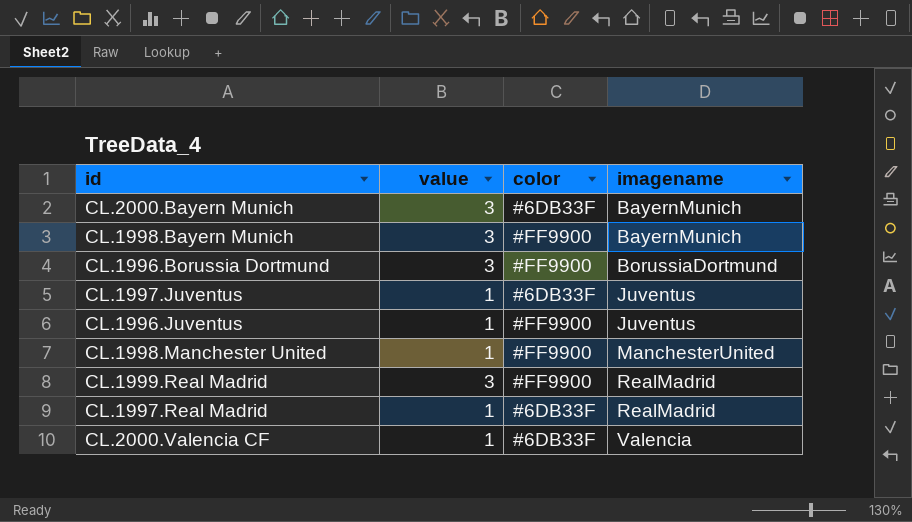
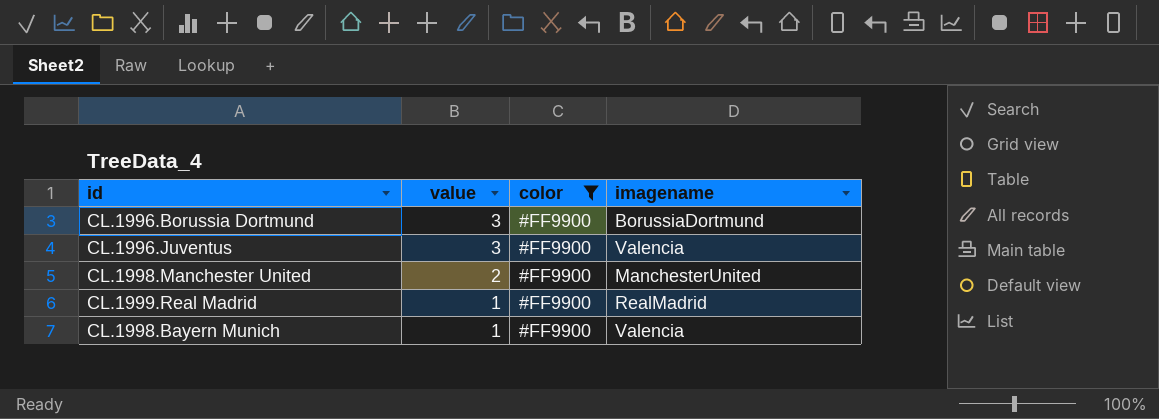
filter: none -> color = #FF9900
row order: imagename ascending -> value descending
CL.1996.Juventus | value: 1 -> 3
CL.1996.Juventus | imagename: Juventus -> Valencia
CL.1998.Manchester United | value: 1 -> 2
CL.1999.Real Madrid | value: 3 -> 1
CL.1998.Bayern Munich | value: 3 -> 1
CL.1998.Bayern Munich | imagename: BayernMunich -> Valencia

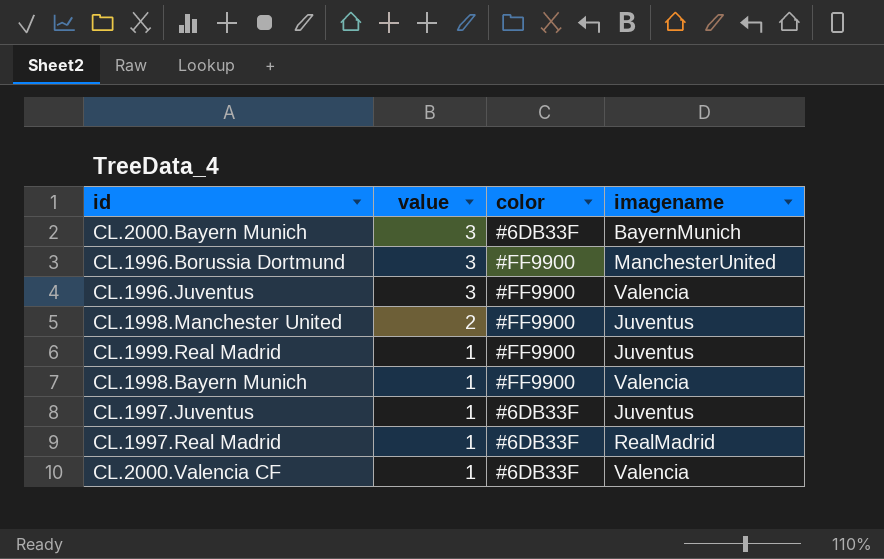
filter: color = #FF9900 -> none
CL.1996.Borussia Dortmund | imagename: BorussiaDortmund -> ManchesterUnited
CL.1998.Manchester United | imagename: ManchesterUnited -> Juventus
CL.1999.Real Madrid | imagename: RealMadrid -> Juventus

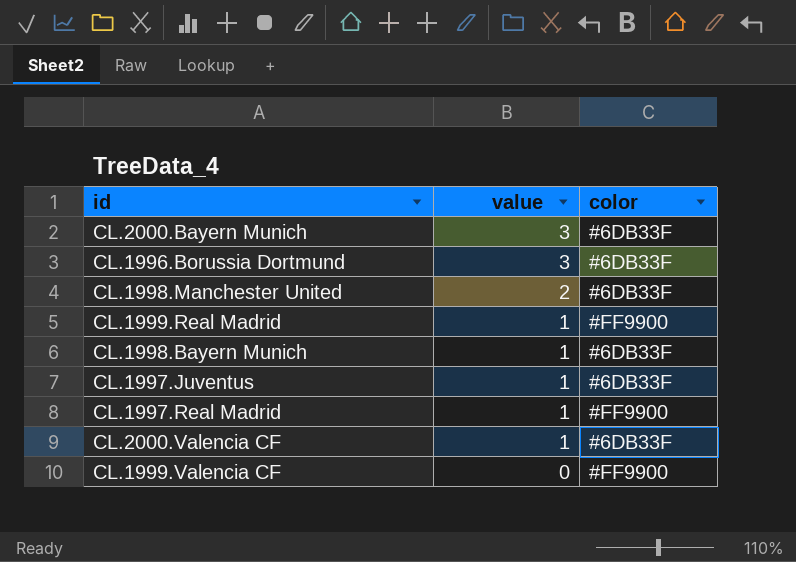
column imagename | position: 4 -> none
row CL.1996.Juventus: 3 | #FF9900 | Valencia -> none
CL.1996.Borussia Dortmund | color: #FF9900 -> #6DB33F
CL.1998.Manchester United | color: #FF9900 -> #6DB33F
CL.1998.Bayern Munich | color: #FF9900 -> #6DB33F
CL.1997.Real Madrid | color: #6DB33F -> #FF9900
row CL.1999.Valencia CF: none -> 0 | #FF9900

